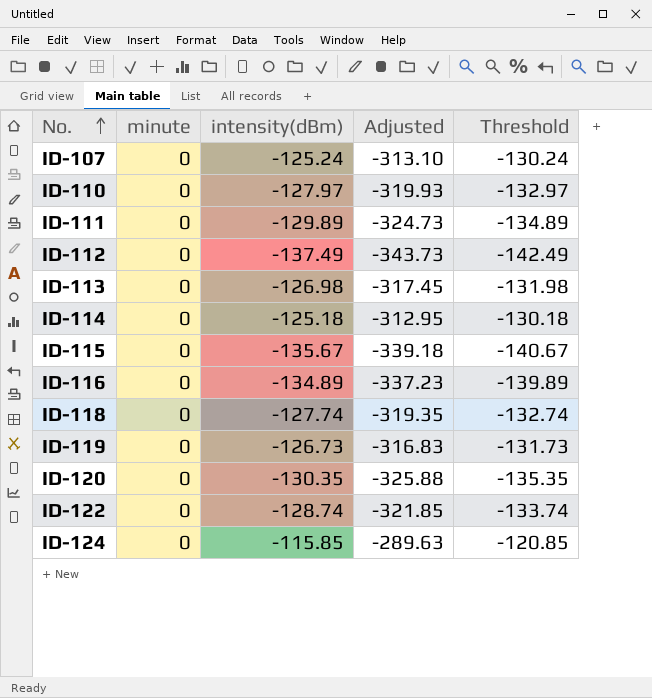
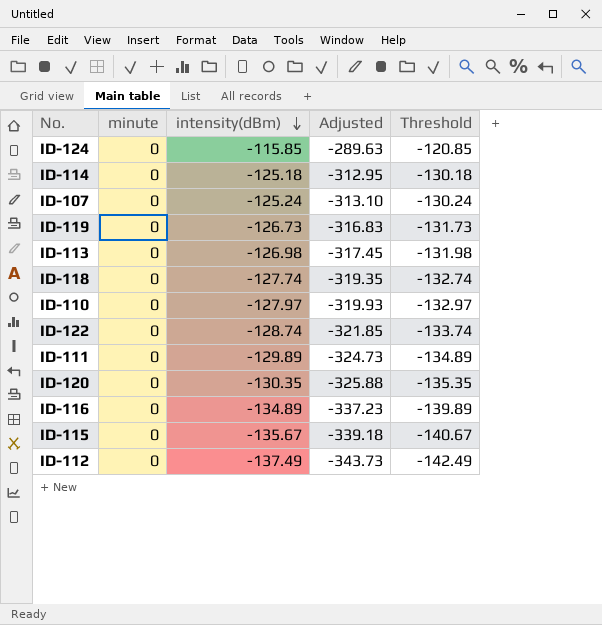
row order: No. ascending -> intensity(dBm) descending

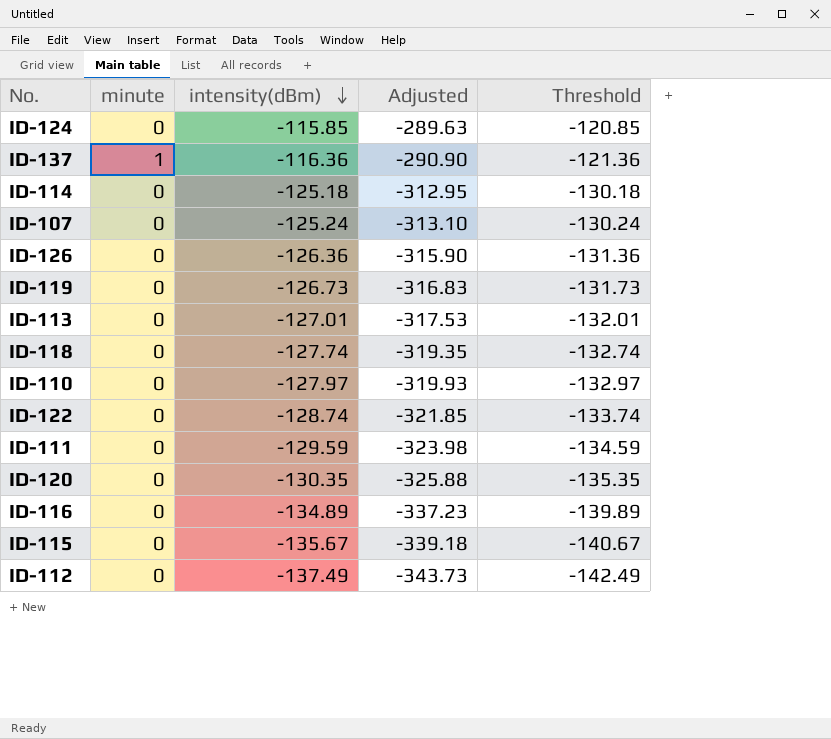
row ID-137: none -> 1 | -116.36 | -290.90 | -121.36
row ID-126: none -> 0 | -126.36 | -315.90 | -131.36
ID-113 | intensity(dBm): -126.98 -> -127.01
ID-113 | Adjusted: -317.45 -> -317.53
ID-113 | Threshold: -131.98 -> -132.01
ID-111 | intensity(dBm): -129.89 -> -129.59
ID-111 | Adjusted: -324.73 -> -323.98
ID-111 | Threshold: -134.89 -> -134.59

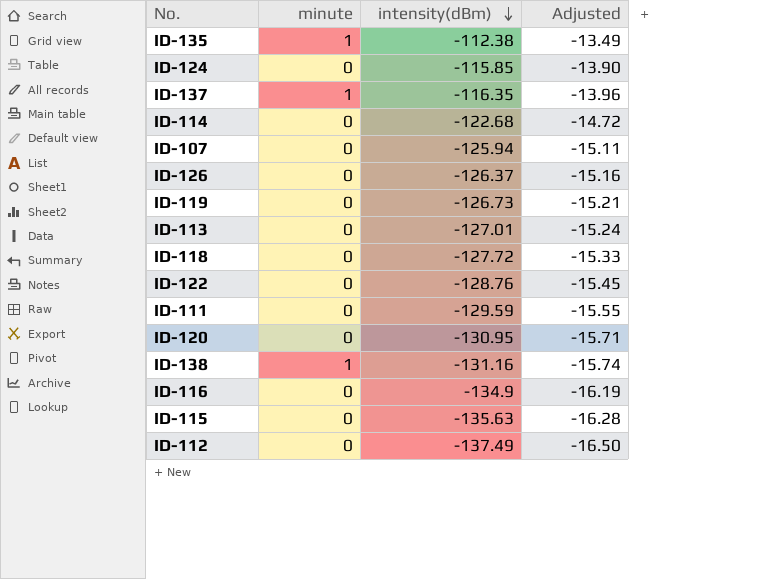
column Threshold | formula: [intensity(dBm)] - 5 -> none
column Adjusted | formula: [intensity(dBm)] * 2.5 -> [intensity(dBm)] * 0.12
row ID-110: 0 | -127.97 | -319.93 | -132.97 -> none
row ID-135: none -> 1 | -112.38 | -13.49
ID-137 | intensity(dBm): -116.36 -> -116.35
ID-114 | intensity(dBm): -125.18 -> -122.68
ID-107 | intensity(dBm): -125.24 -> -125.94
ID-126 | intensity(dBm): -126.36 -> -126.37
ID-118 | intensity(dBm): -127.74 -> -127.72
ID-122 | intensity(dBm): -128.74 -> -128.76
ID-120 | intensity(dBm): -130.35 -> -130.95
row ID-138: none -> 1 | -131.16 | -15.74
ID-116 | intensity(dBm): -134.89 -> -134.9
ID-115 | intensity(dBm): -135.67 -> -135.63

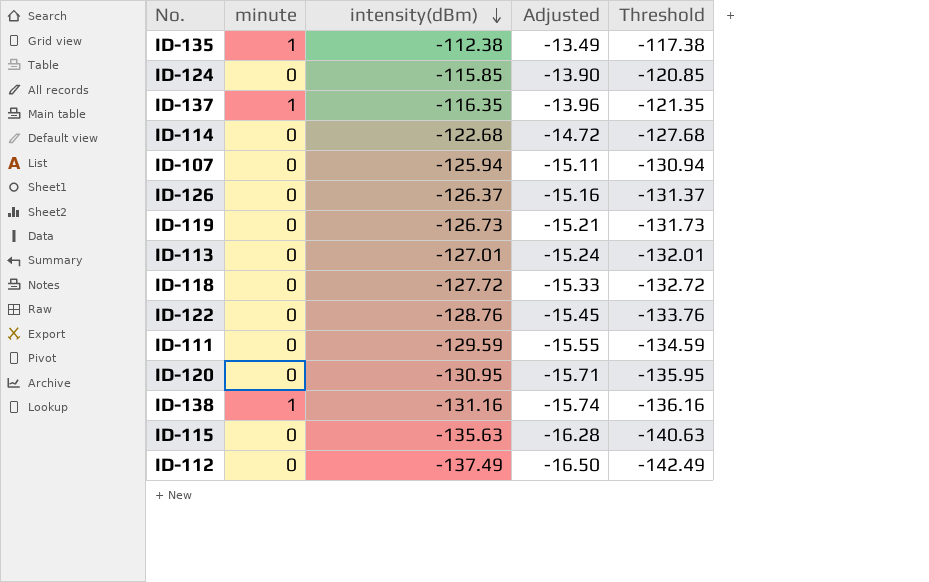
column Threshold | formula: none -> [intensity(dBm)] - 5
row ID-116: 0 | -134.9 | -16.19 -> none

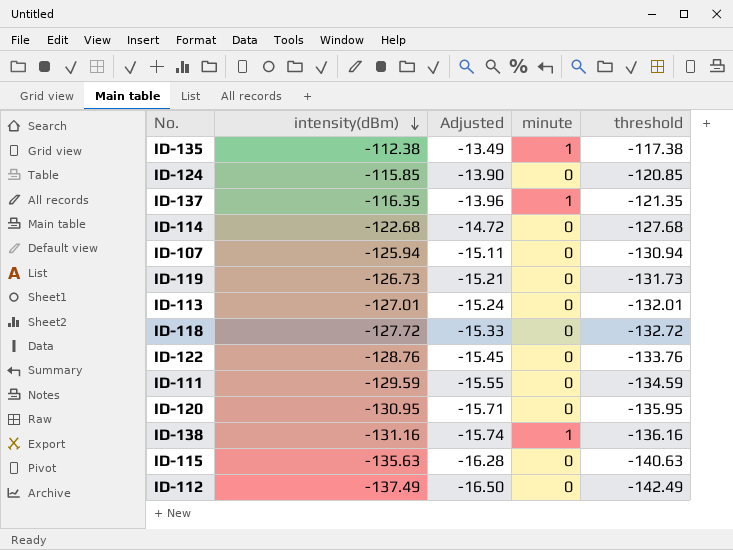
column minute | position: 2 -> 4
column name: Threshold -> threshold
row ID-126: 0 | -126.37 | -15.16 | -131.37 -> none

